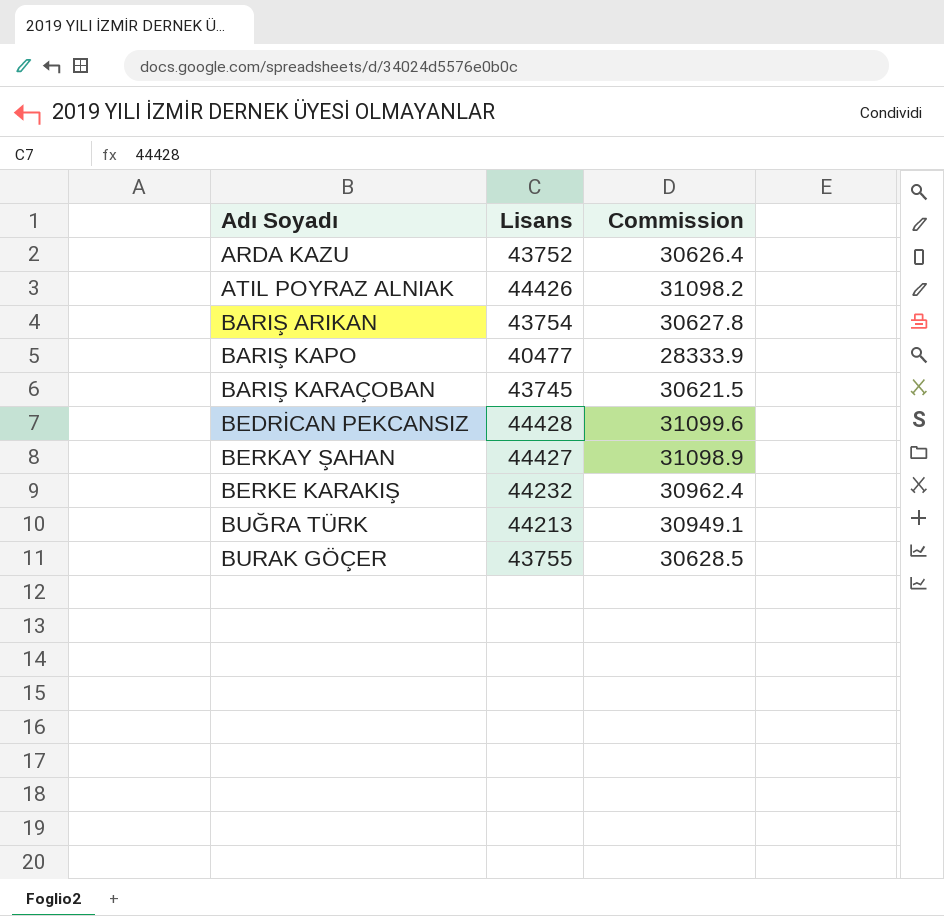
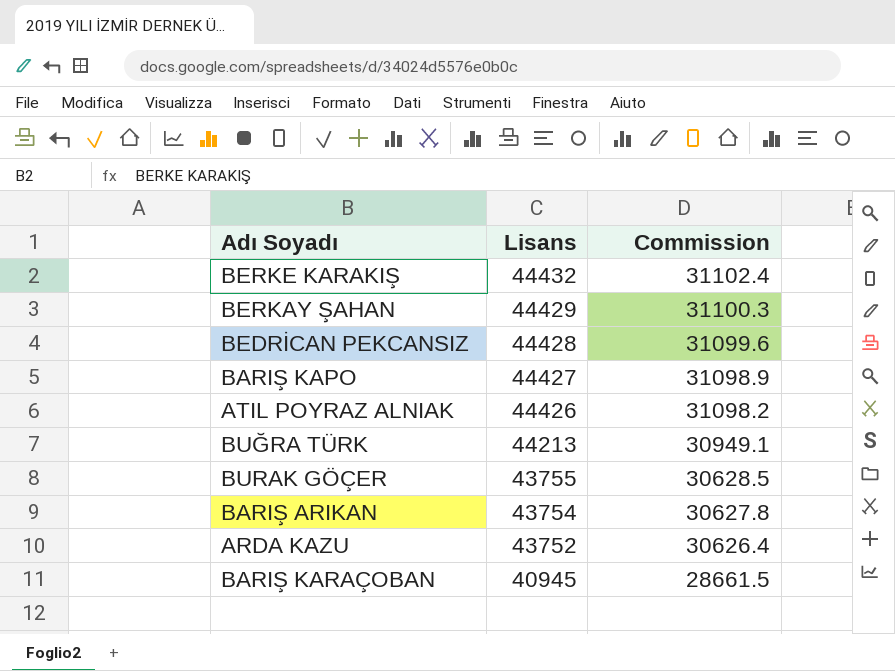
row order: Adı Soyadı ascending -> Lisans descending
BERKE KARAKIŞ | Lisans: 44232 -> 44432
BERKE KARAKIŞ | Commission: 30962.4 -> 31102.4
BERKAY ŞAHAN | Lisans: 44427 -> 44429
BERKAY ŞAHAN | Commission: 31098.9 -> 31100.3
BARIŞ KAPO | Lisans: 40477 -> 44427
BARIŞ KAPO | Commission: 28333.9 -> 31098.9
BARIŞ KARAÇOBAN | Lisans: 43745 -> 40945
BARIŞ KARAÇOBAN | Commission: 30621.5 -> 28661.5

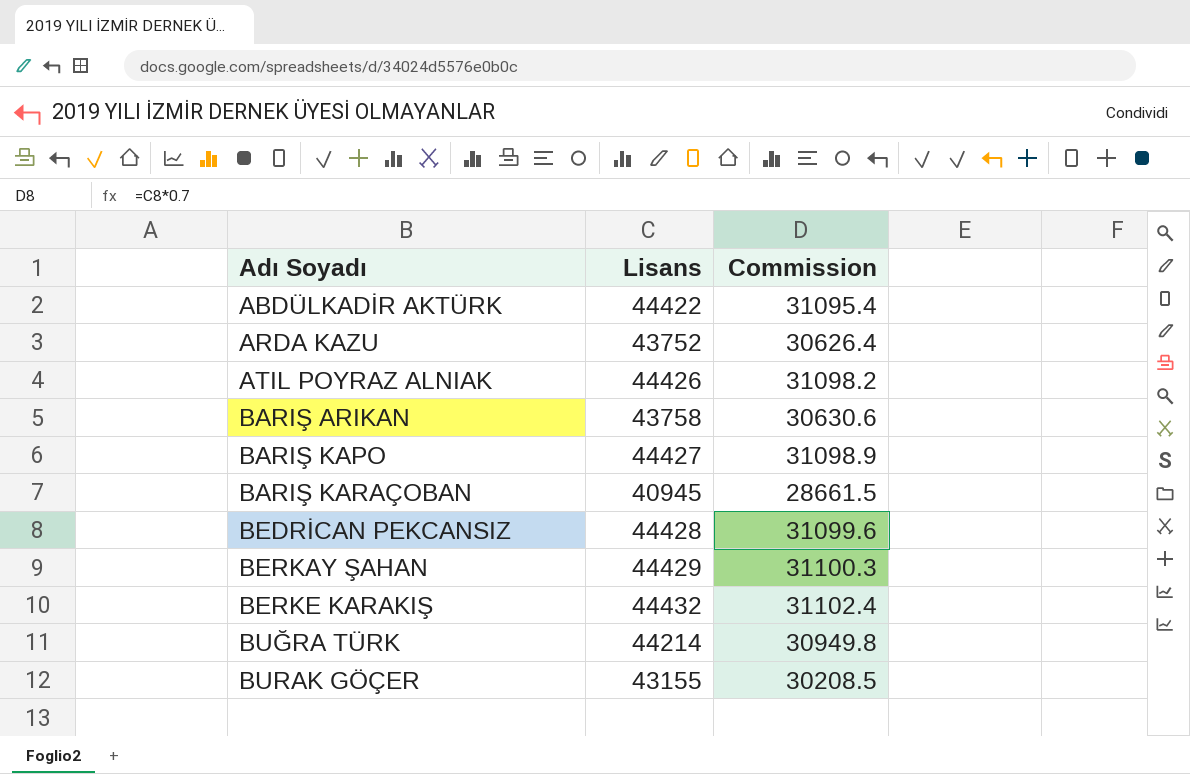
row order: Lisans descending -> Adı Soyadı ascending
row ABDÜLKADİR AKTÜRK: none -> 44422 | 31095.4
BARIŞ ARIKAN | Lisans: 43754 -> 43758
BARIŞ ARIKAN | Commission: 30627.8 -> 30630.6
BUĞRA TÜRK | Lisans: 44213 -> 44214
BUĞRA TÜRK | Commission: 30949.1 -> 30949.8
BURAK GÖÇER | Lisans: 43755 -> 43155
BURAK GÖÇER | Commission: 30628.5 -> 30208.5

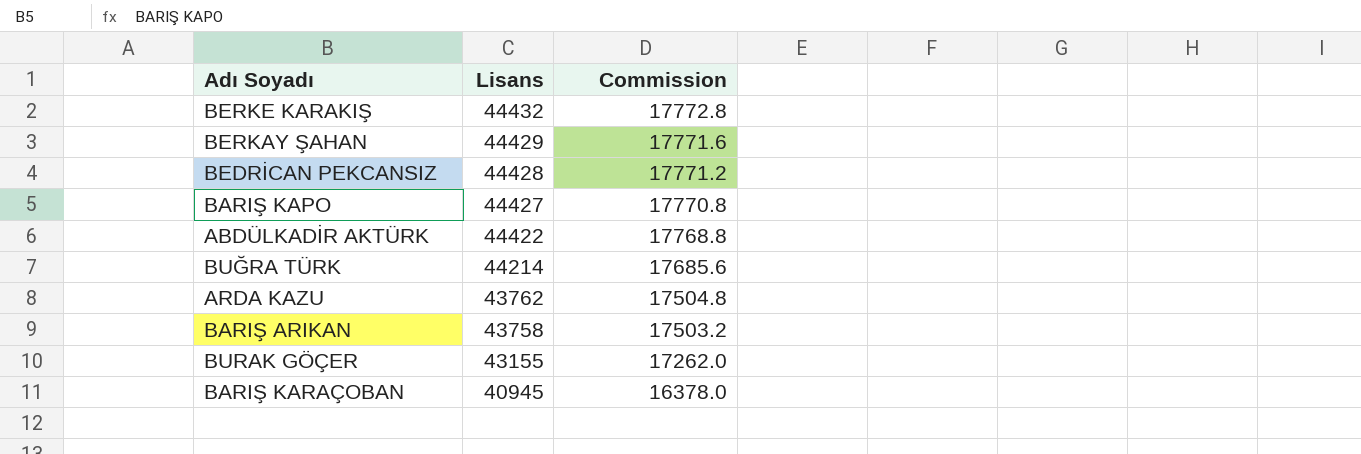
row order: Adı Soyadı ascending -> Lisans descending
column Commission | formula: [Lisans] * 0.7 -> [Lisans] * 0.4
row ATIL POYRAZ ALNIAK: 44426 | 31098.2 -> none
ARDA KAZU | Lisans: 43752 -> 43762

